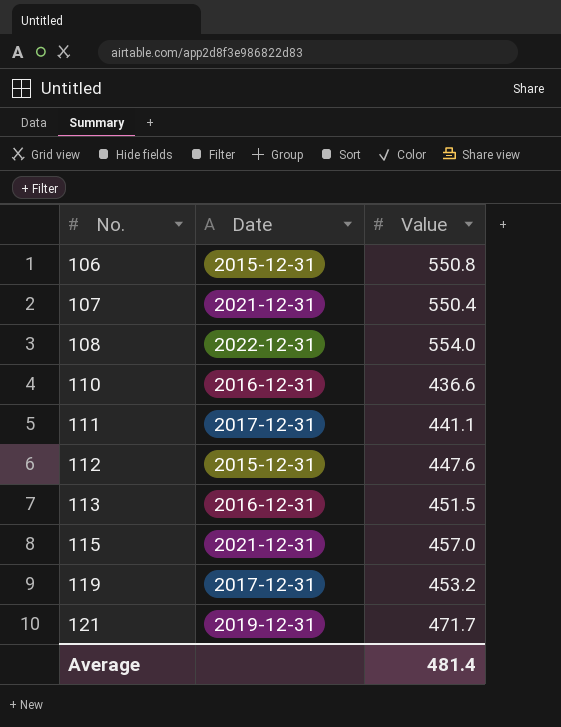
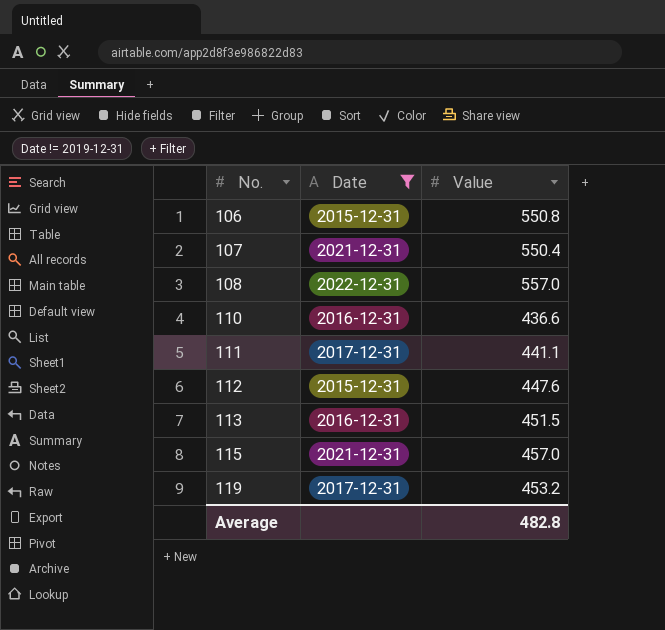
filter: none -> Date != 2019-12-31
108 | Value: 554.0 -> 557.0
Average | Value: 481.4 -> 482.8

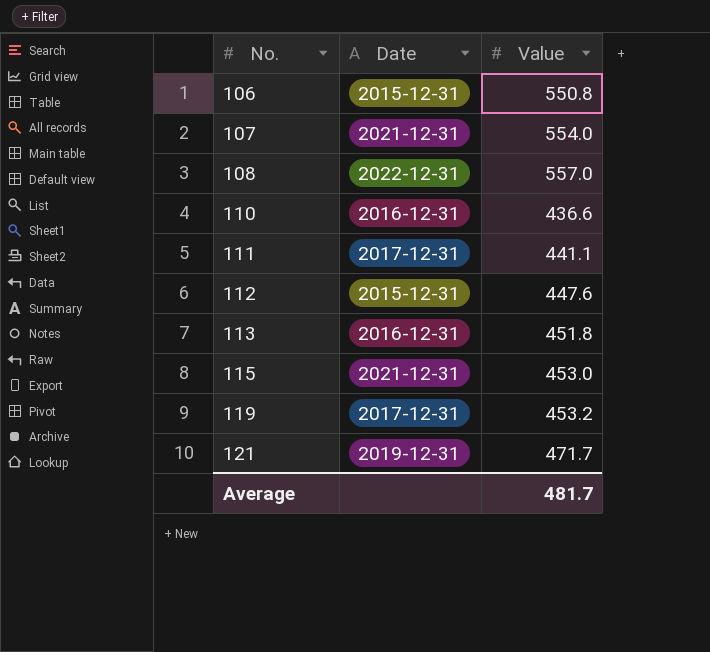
filter: Date != 2019-12-31 -> none
107 | Value: 550.4 -> 554.0
113 | Value: 451.5 -> 451.8
115 | Value: 457.0 -> 453.0
Average | Value: 482.8 -> 481.7

